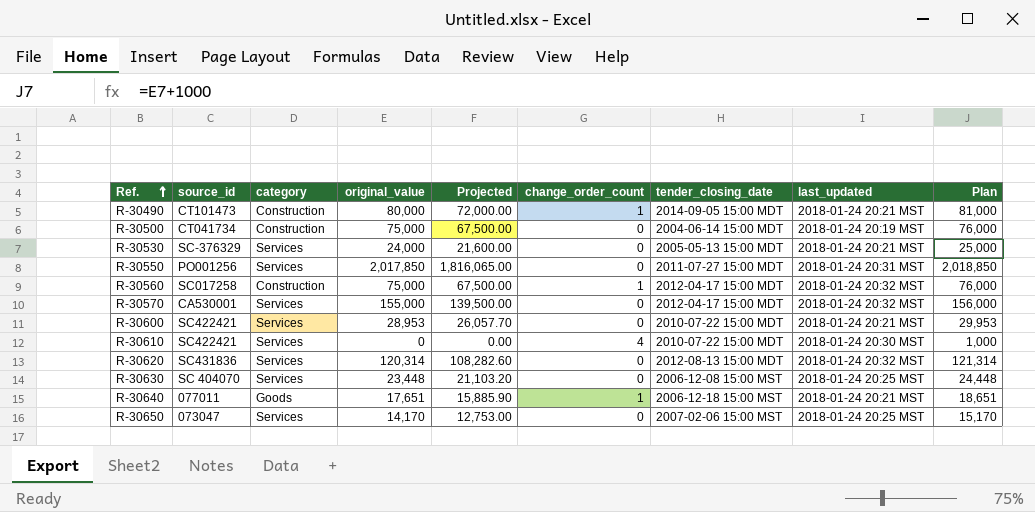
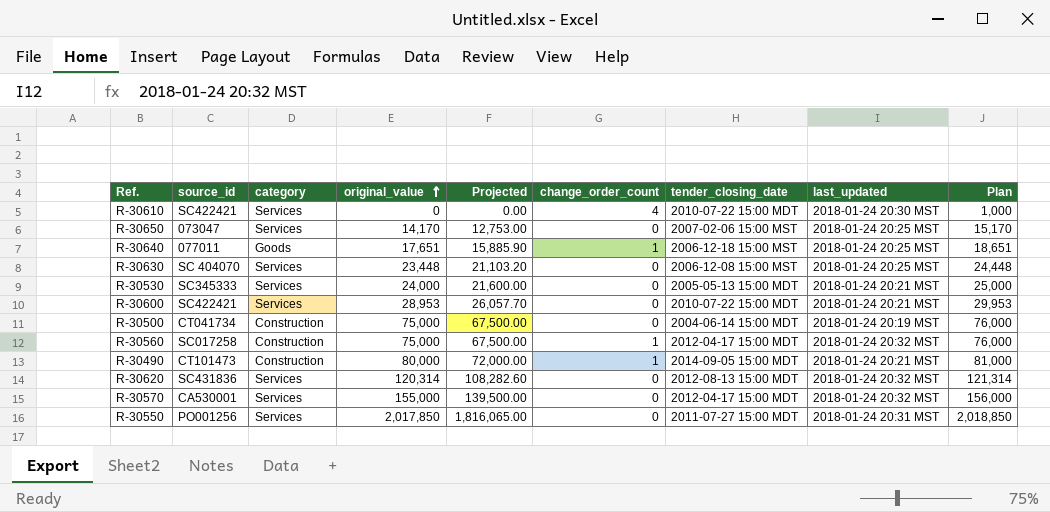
row order: Ref. ascending -> original_value ascending
R-30640 | last_updated: 2018-01-24 20:21 MST -> 2018-01-24 20:25 MST
R-30530 | source_id: SC-376329 -> SC345333

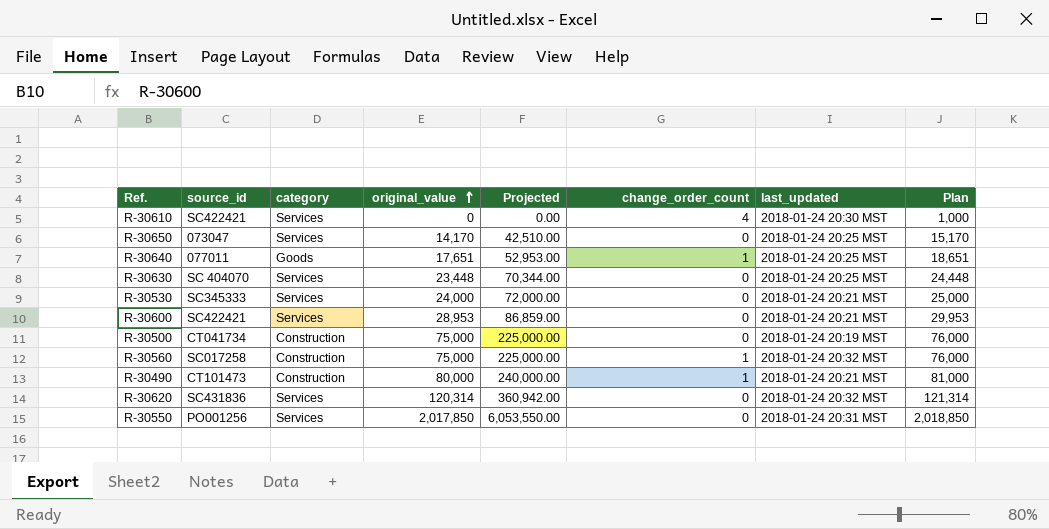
column tender_closing_date | position: 7 -> none
column Projected | formula: [original_value] * 0.9 -> [original_value] * 3
row R-30570: CA530001 | Services | 155,000 | 139,500.00 | 0 | 2012-04-17 15:00 MDT | 2018-01-24 20:32 MST | 156,000 -> none

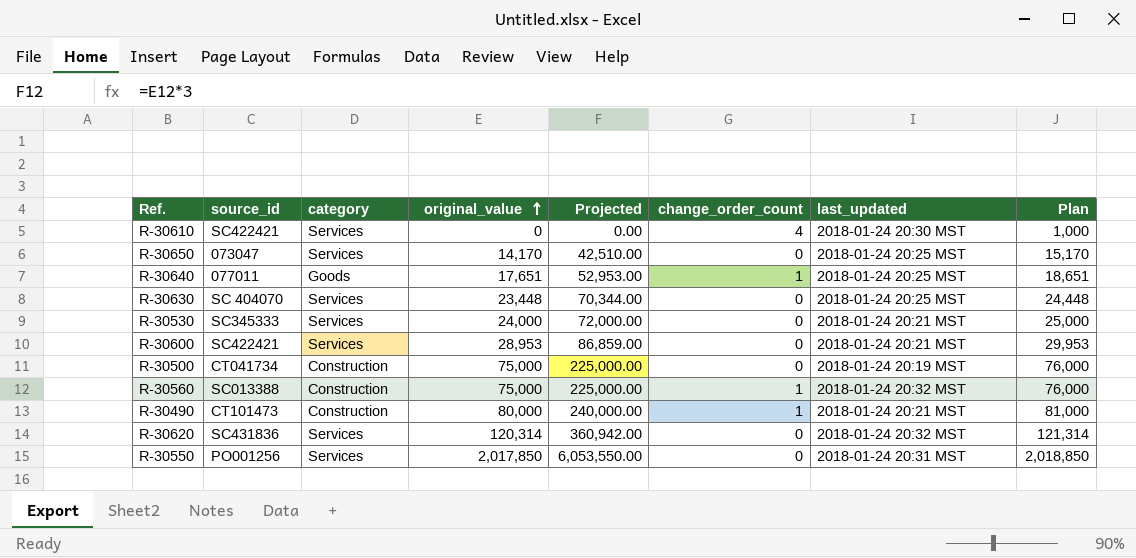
R-30560 | source_id: SC017258 -> SC013388

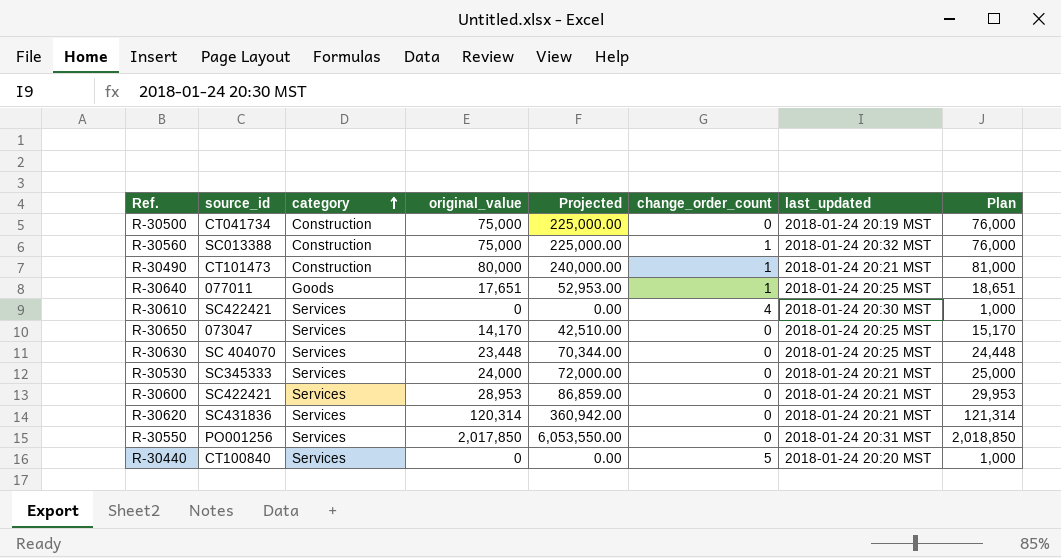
row order: original_value ascending -> category ascending
R-30620 | last_updated: 2018-01-24 20:32 MST -> 2018-01-24 20:21 MST
row R-30440: none -> CT100840 | Services | 0 | 0.00 | 5 | 2018-01-24 20:20 MST | 1,000

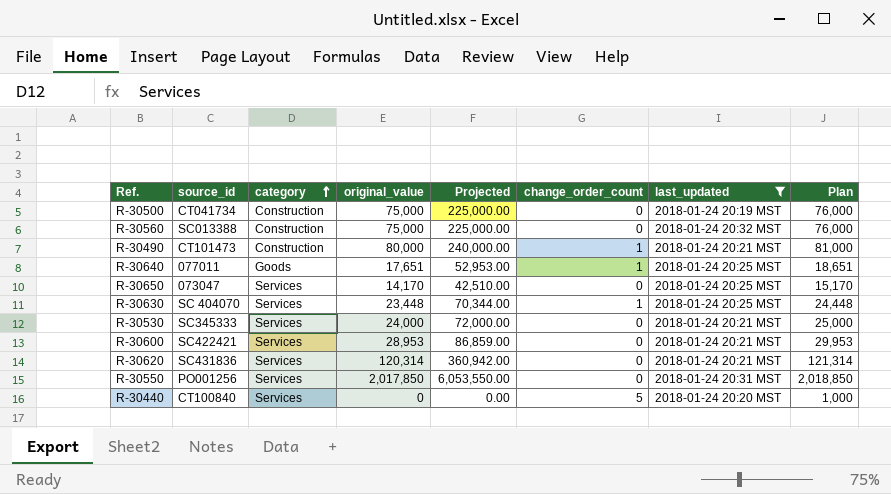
filter: none -> last_updated != 2018-01-24 20:30 MST
R-30560 | change_order_count: 1 -> 0
R-30630 | change_order_count: 0 -> 1

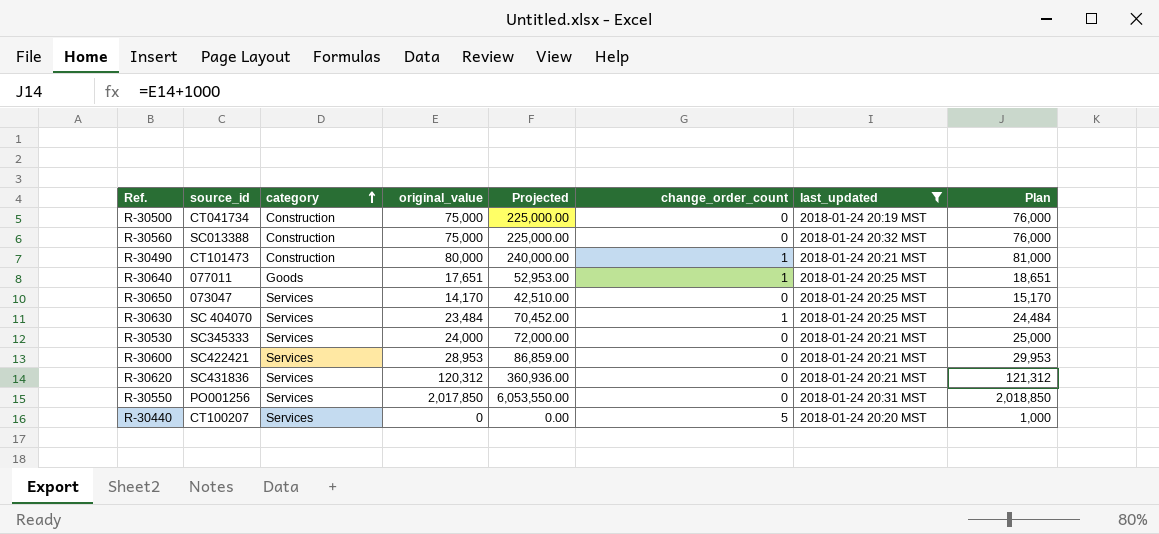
R-30630 | original_value: 23,448 -> 23,484
R-30630 | Projected: 70,344.00 -> 70,452.00
R-30630 | Plan: 24,448 -> 24,484
R-30620 | original_value: 120,314 -> 120,312
R-30620 | Projected: 360,942.00 -> 360,936.00
R-30620 | Plan: 121,314 -> 121,312
R-30440 | source_id: CT100840 -> CT100207

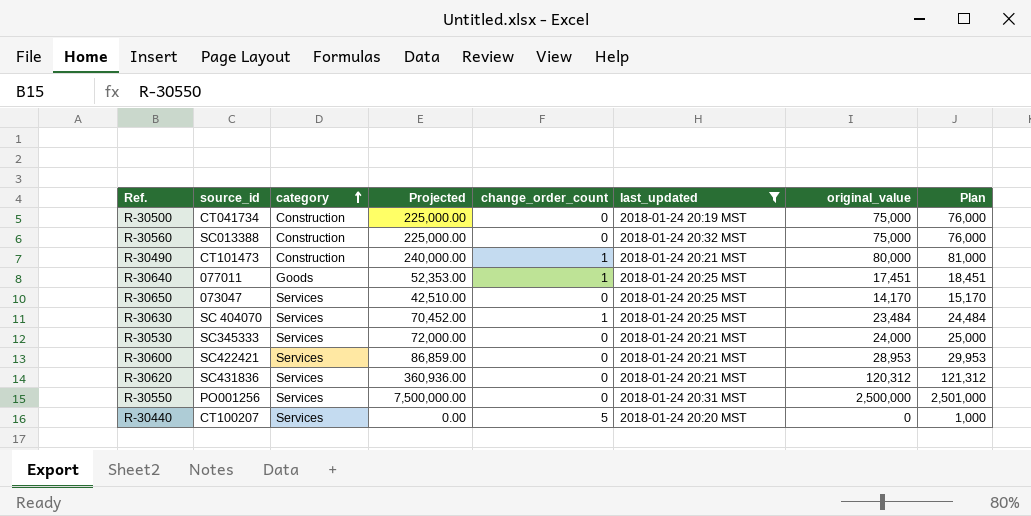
column original_value | position: 4 -> 7
R-30640 | Projected: 52,953.00 -> 52,353.00
R-30640 | original_value: 17,651 -> 17,451
R-30640 | Plan: 18,651 -> 18,451
R-30550 | Projected: 6,053,550.00 -> 7,500,000.00
R-30550 | original_value: 2,017,850 -> 2,500,000
R-30550 | Plan: 2,018,850 -> 2,501,000

